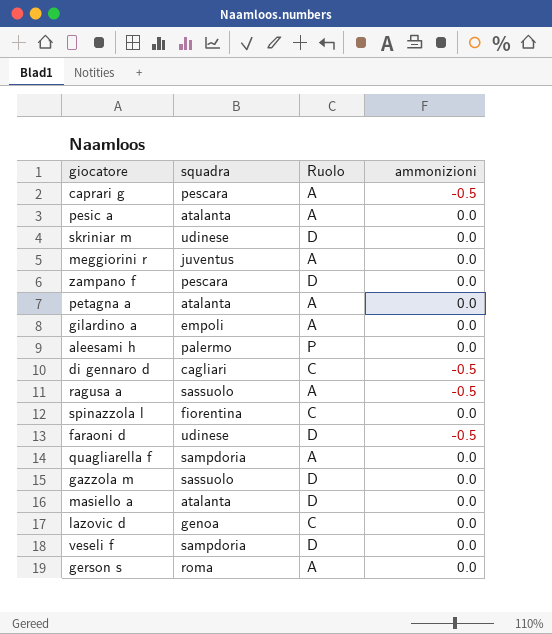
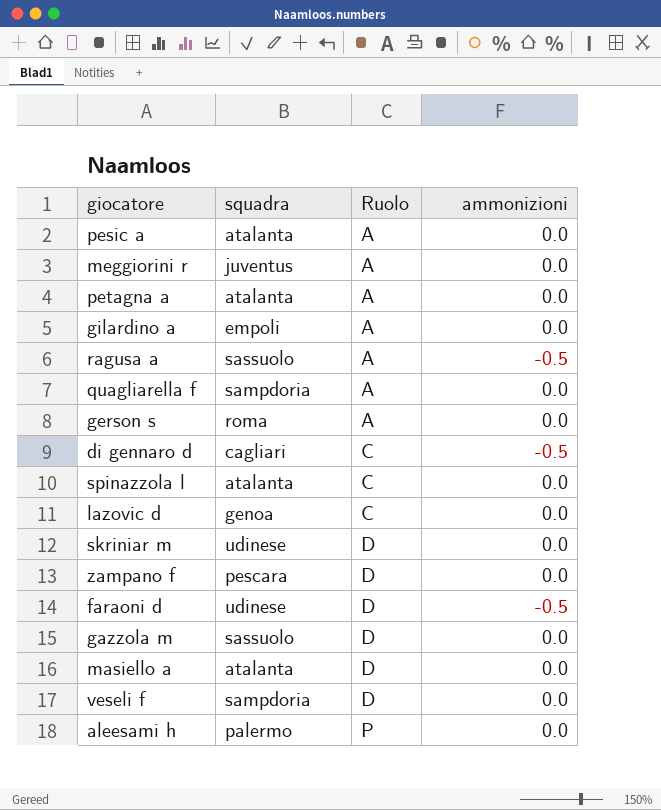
row order: none -> Ruolo ascending
row caprari g: pescara | A | -0.5 -> none
spinazzola l | squadra: fiorentina -> atalanta

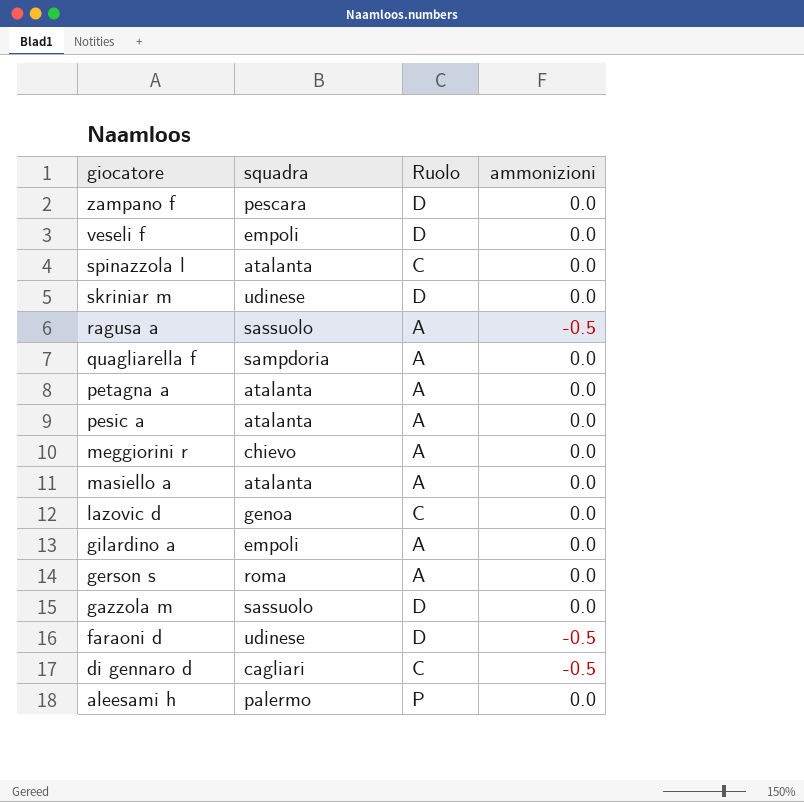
row order: Ruolo ascending -> giocatore descending
veseli f | squadra: sampdoria -> empoli
meggiorini r | squadra: juventus -> chievo
masiello a | Ruolo: D -> A

